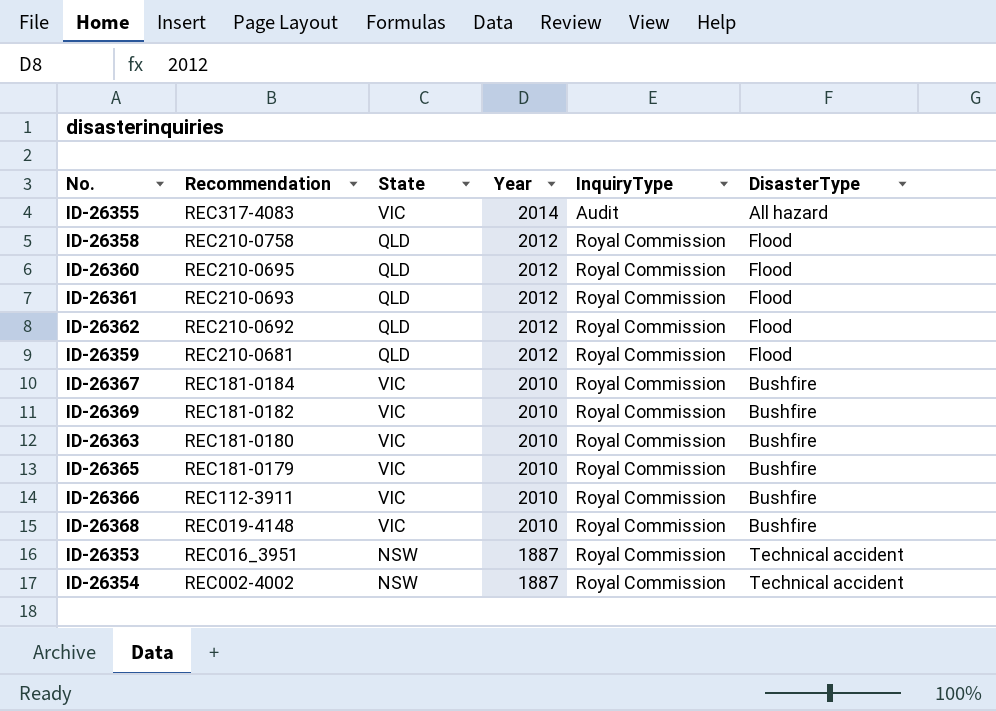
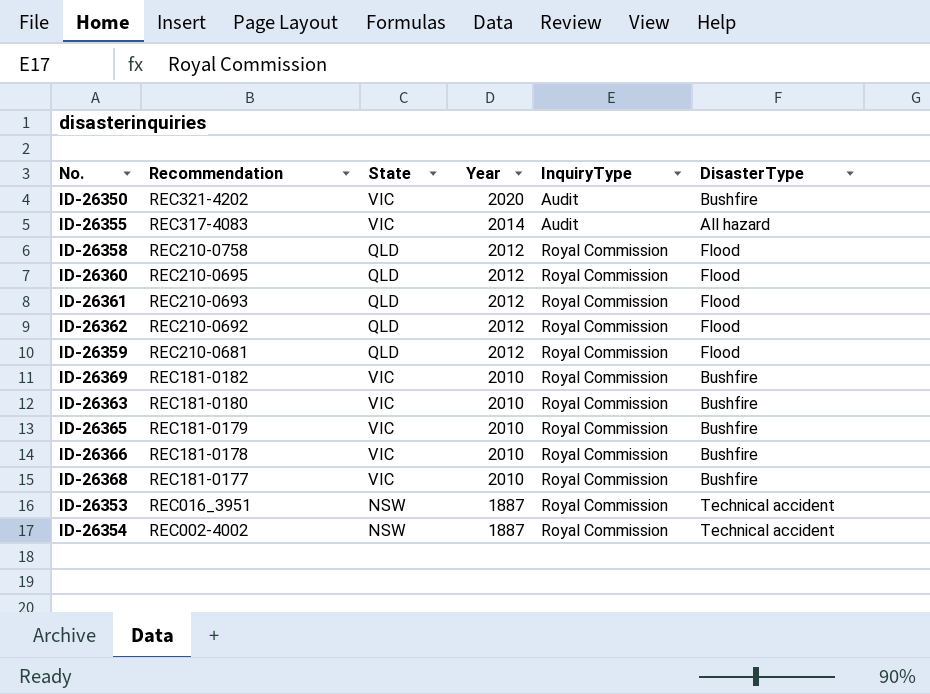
row ID-26367: REC181-0184 | VIC | 2010 | Royal Commission | Bushfire -> none
row ID-26350: none -> REC321-4202 | VIC | 2020 | Audit | Bushfire
ID-26366 | Recommendation: REC112-3911 -> REC181-0178
ID-26368 | Recommendation: REC019-4148 -> REC181-0177

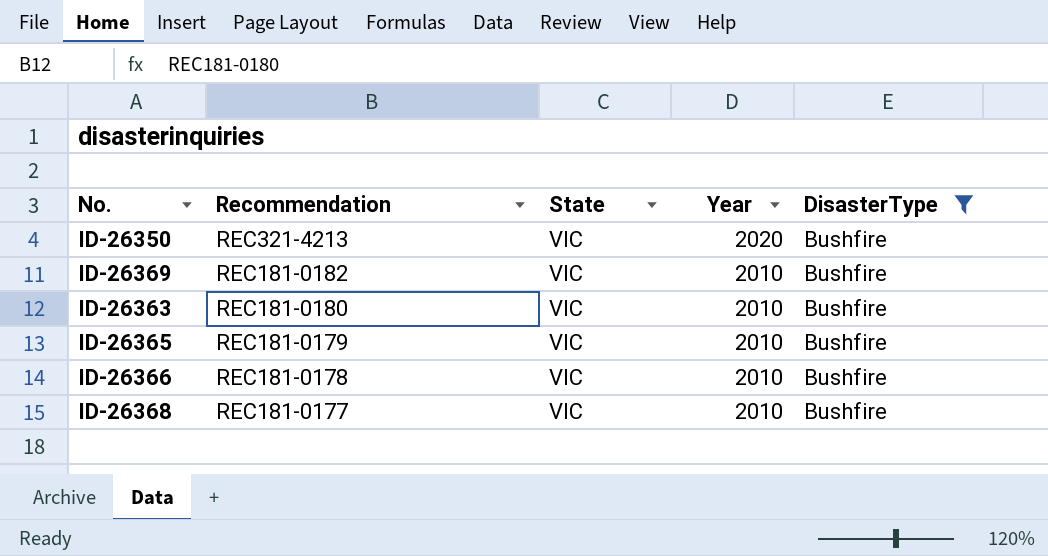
filter: none -> DisasterType = Bushfire
column InquiryType | position: 5 -> none
ID-26350 | Recommendation: REC321-4202 -> REC321-4213

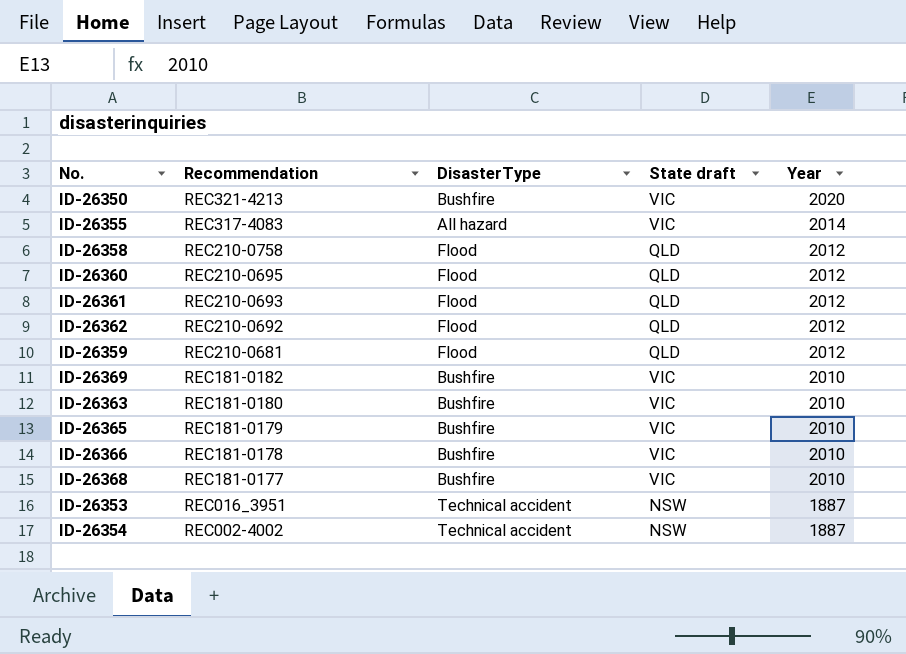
filter: DisasterType = Bushfire -> none
column DisasterType | position: 5 -> 3
column name: State -> State draft

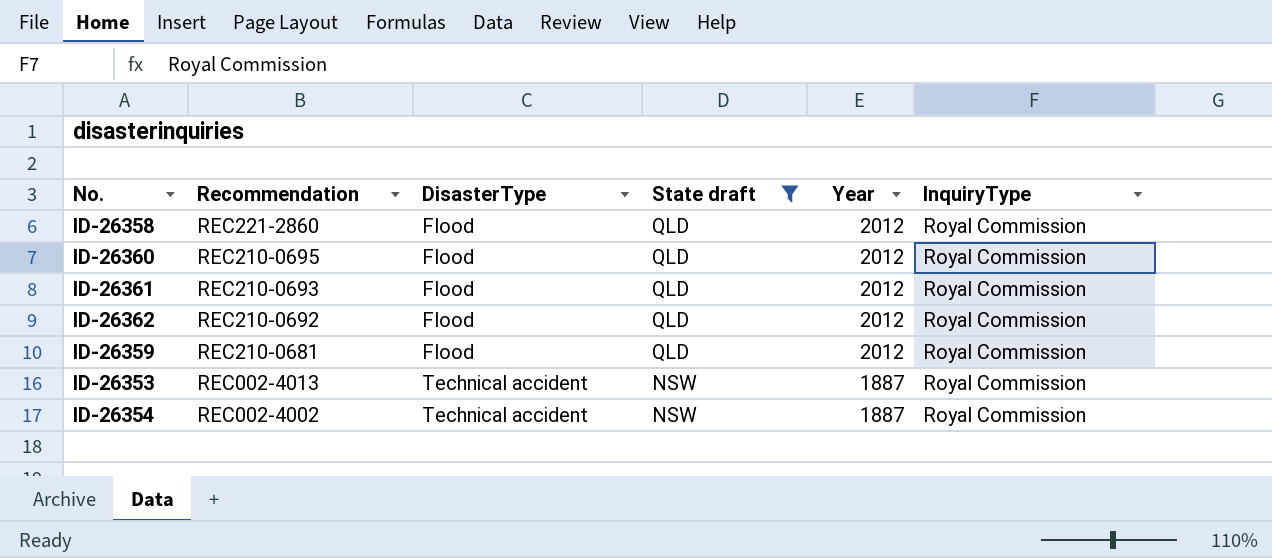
filter: none -> State draft != VIC
column InquiryType | position: none -> 6
ID-26358 | Recommendation: REC210-0758 -> REC221-2860
ID-26353 | Recommendation: REC016_3951 -> REC002-4013

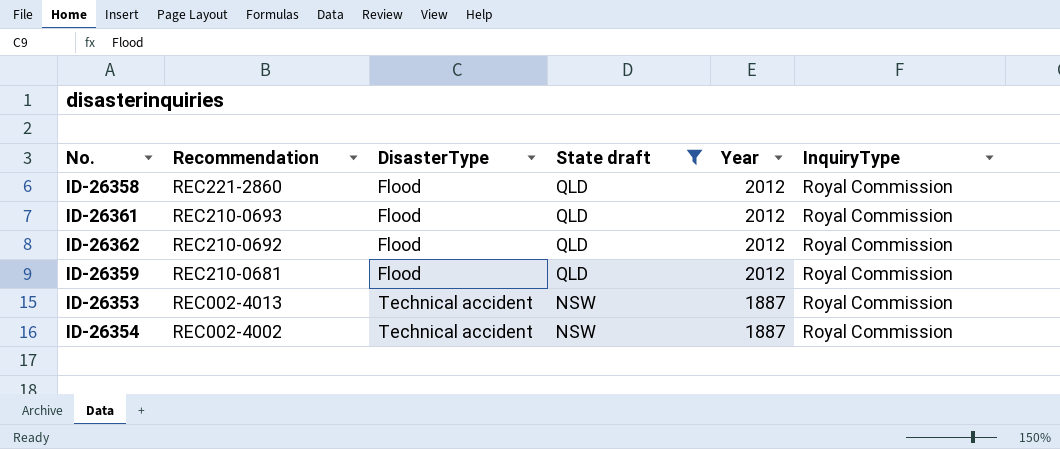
row ID-26360: REC210-0695 | Flood | QLD | 2012 | Royal Commission -> none

